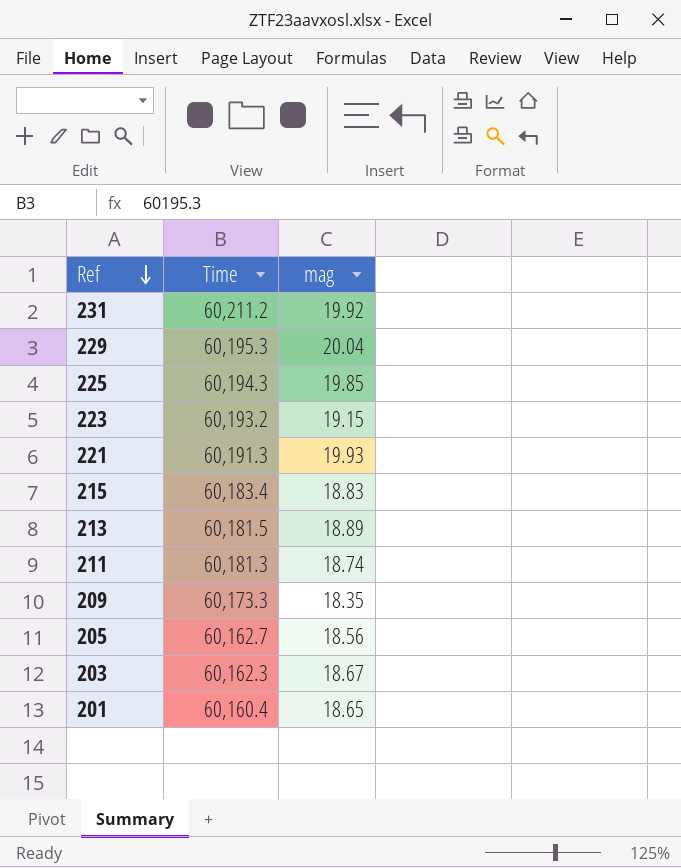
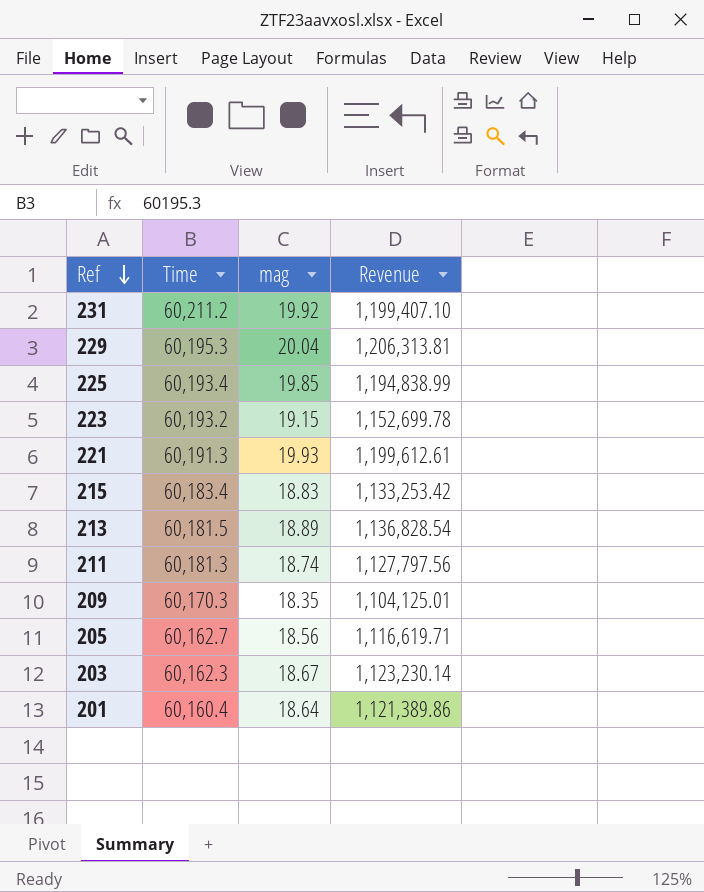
column Revenue | formula: none -> [Time] * [mag]
225 | Time: 60,194.3 -> 60,193.4
209 | Time: 60,173.3 -> 60,170.3
201 | mag: 18.65 -> 18.64

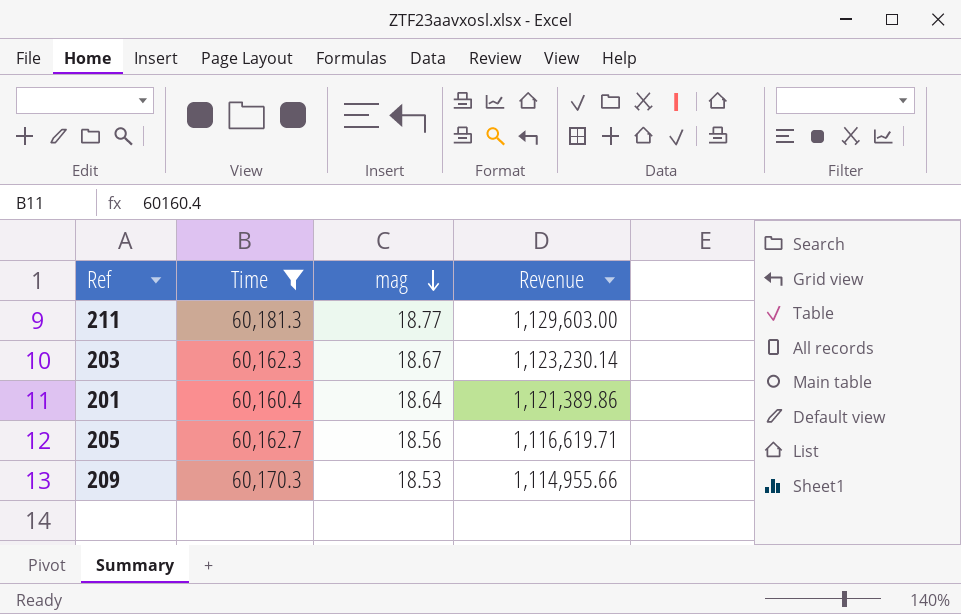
filter: none -> Time <= 60,181.3
row order: Ref descending -> mag descending
211 | mag: 18.74 -> 18.77
211 | Revenue: 1,127,797.56 -> 1,129,603.00
209 | mag: 18.35 -> 18.53
209 | Revenue: 1,104,125.01 -> 1,114,955.66

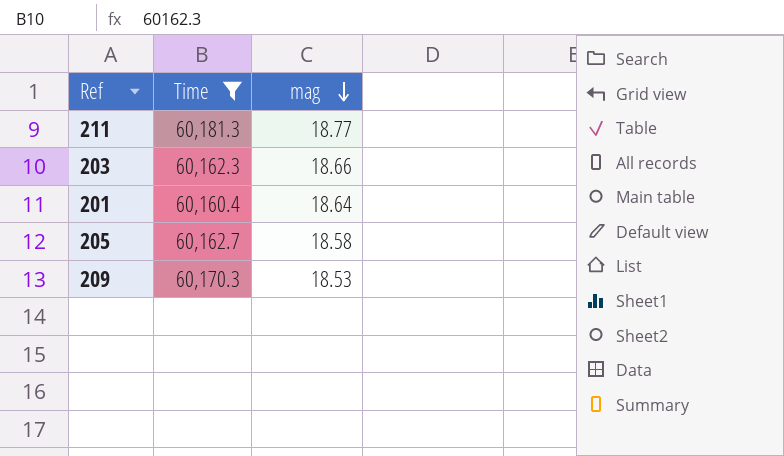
column Revenue | formula: [Time] * [mag] -> none
203 | mag: 18.67 -> 18.66
205 | mag: 18.56 -> 18.58

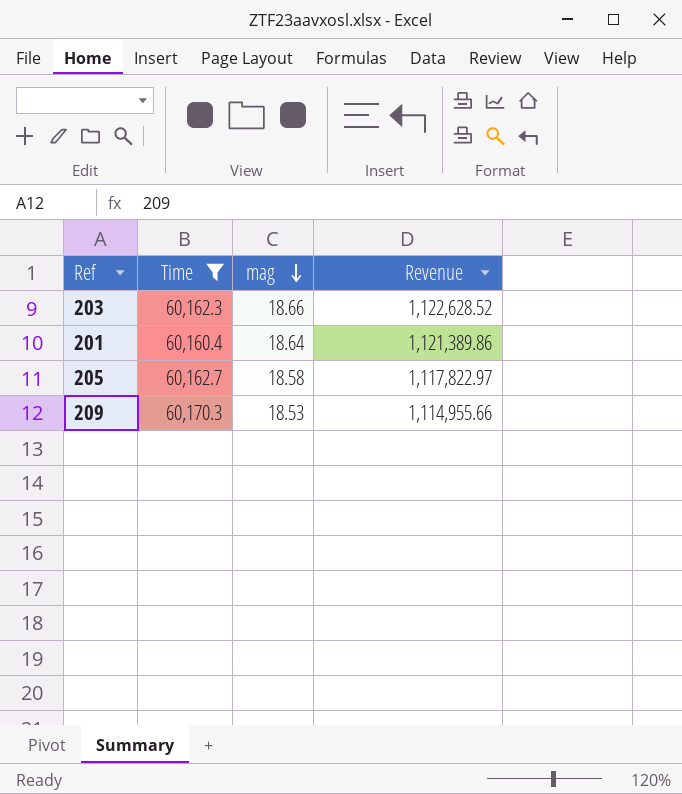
column Revenue | formula: none -> [Time] * [mag]
row 211: 60,181.3 | 18.77 -> none

